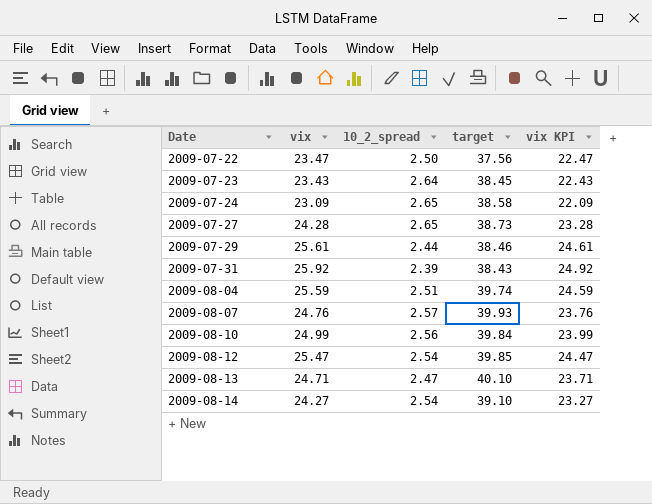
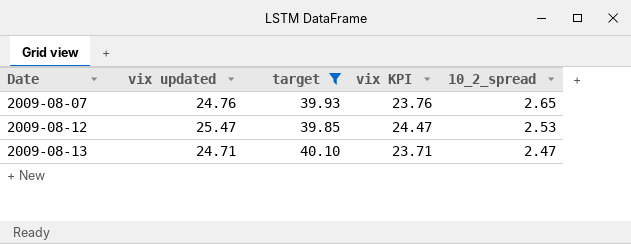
filter: none -> target >= 39.85
column name: vix -> vix updated
column 10_2_spread | position: 3 -> 5
2009-08-07 | 10_2_spread: 2.57 -> 2.65
2009-08-12 | 10_2_spread: 2.54 -> 2.53

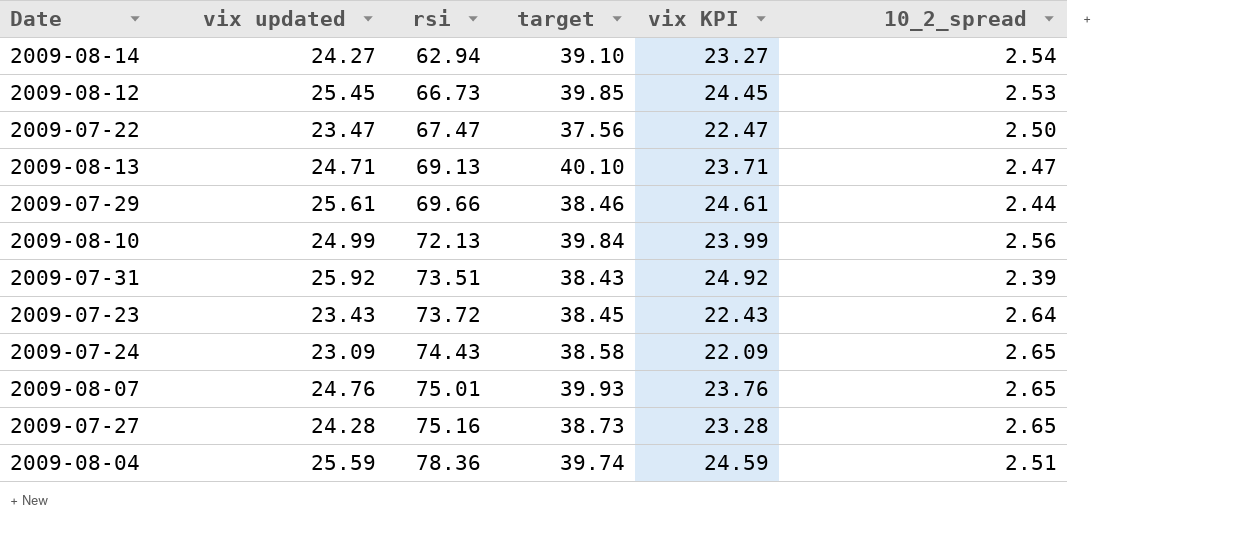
filter: target >= 39.85 -> none
row order: Date ascending -> rsi ascending
column rsi | position: none -> 3
2009-08-12 | vix updated: 25.47 -> 25.45
2009-08-12 | vix KPI: 24.47 -> 24.45

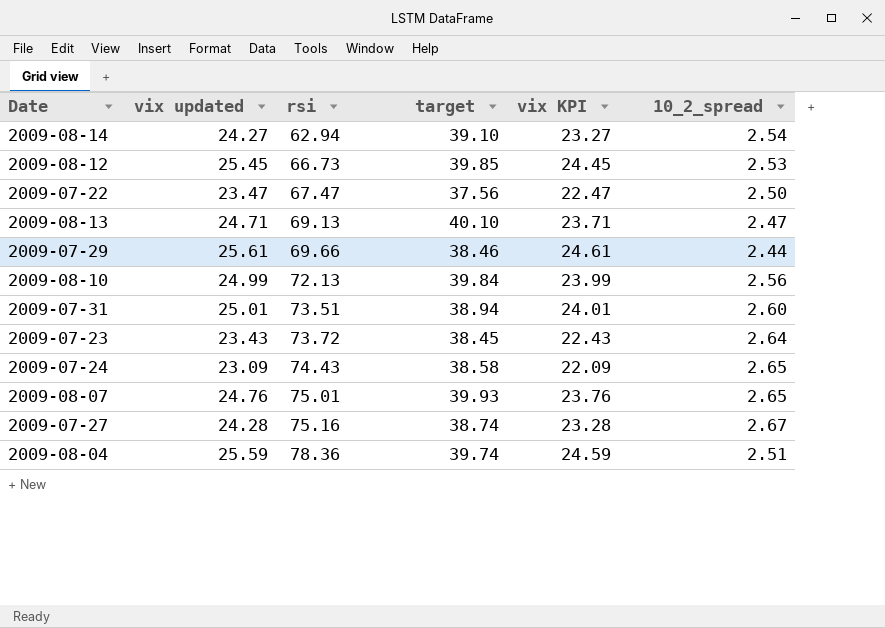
2009-07-31 | vix updated: 25.92 -> 25.01
2009-07-31 | target: 38.43 -> 38.94
2009-07-31 | vix KPI: 24.92 -> 24.01
2009-07-31 | 10_2_spread: 2.39 -> 2.60
2009-07-27 | target: 38.73 -> 38.74
2009-07-27 | 10_2_spread: 2.65 -> 2.67

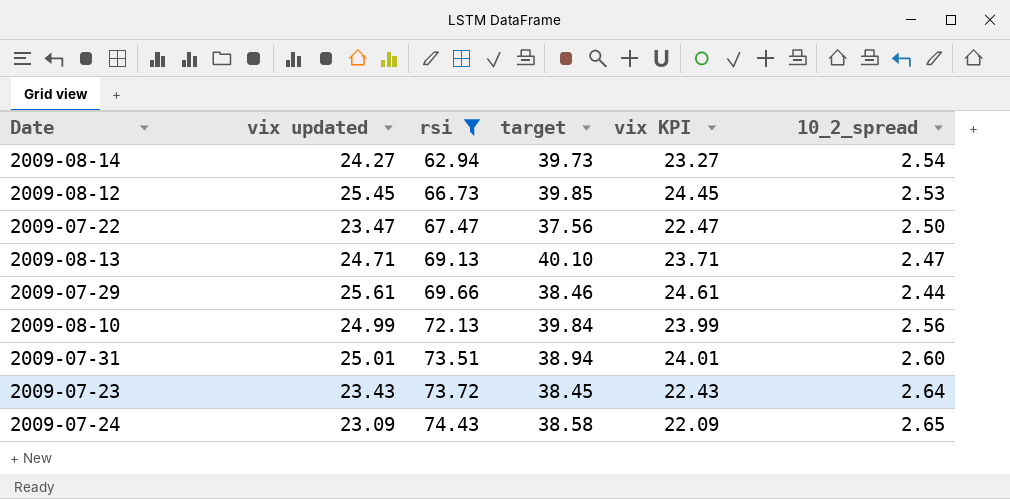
filter: none -> rsi <= 74.43
2009-08-14 | target: 39.10 -> 39.73

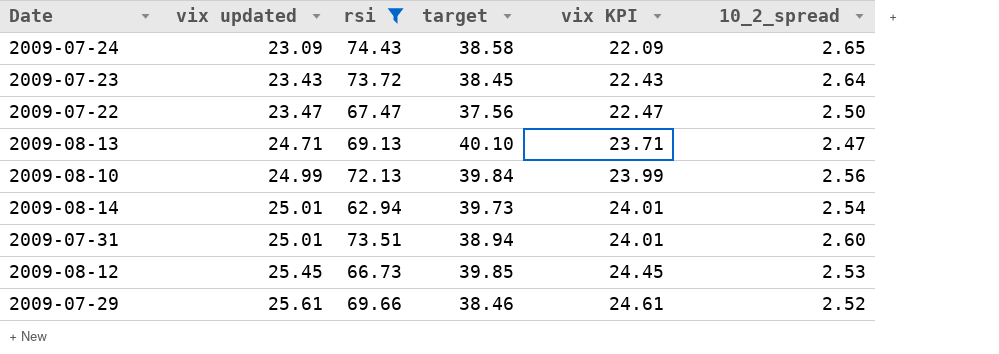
row order: rsi ascending -> vix updated ascending
2009-08-14 | vix updated: 24.27 -> 25.01
2009-08-14 | vix KPI: 23.27 -> 24.01
2009-07-29 | 10_2_spread: 2.44 -> 2.52

